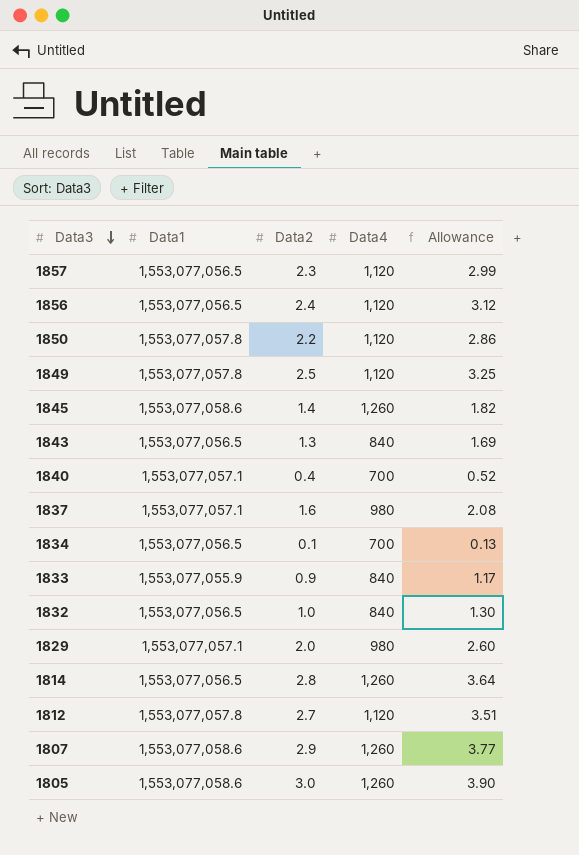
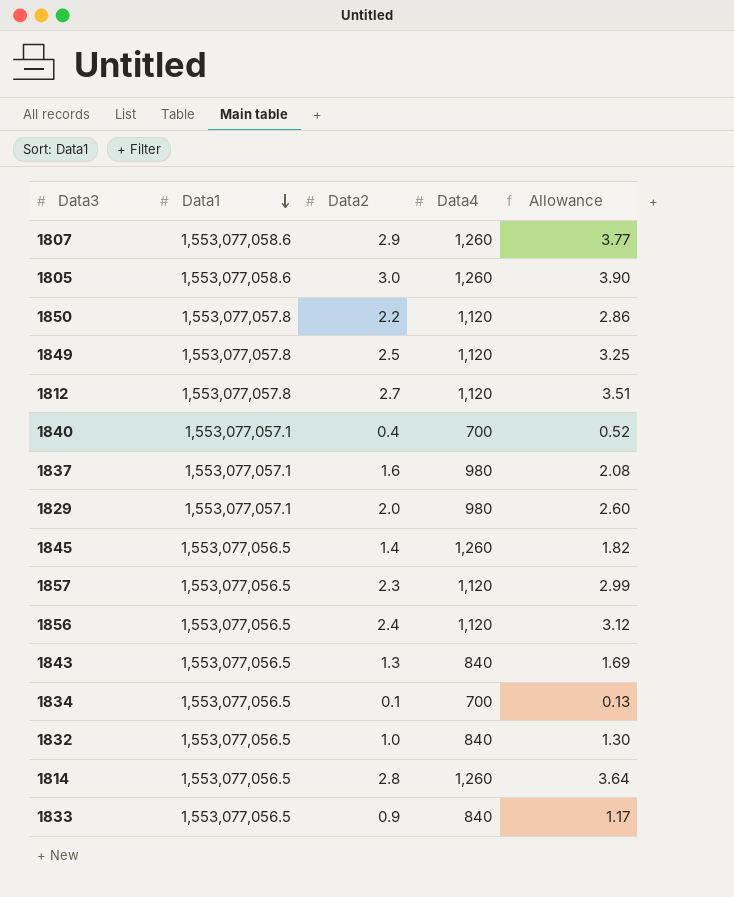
row order: Data3 descending -> Data1 descending
1845 | Data1: 1,553,077,058.6 -> 1,553,077,056.5
1833 | Data1: 1,553,077,055.9 -> 1,553,077,056.5

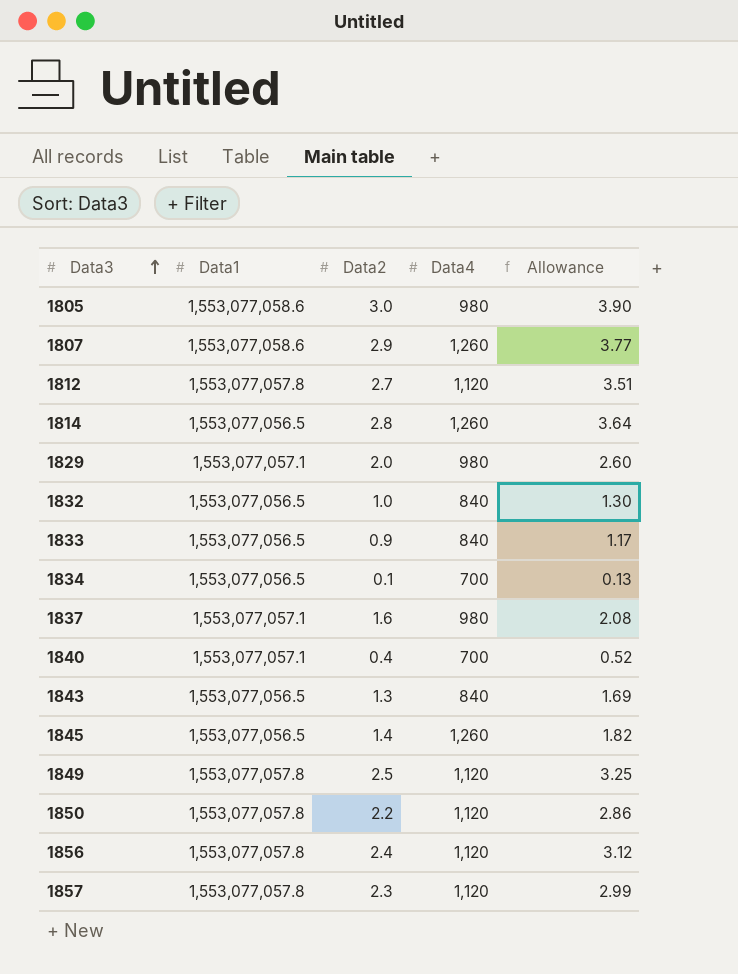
row order: Data1 descending -> Data3 ascending
1805 | Data4: 1,260 -> 980
1856 | Data1: 1,553,077,056.5 -> 1,553,077,057.8
1857 | Data1: 1,553,077,056.5 -> 1,553,077,057.8

